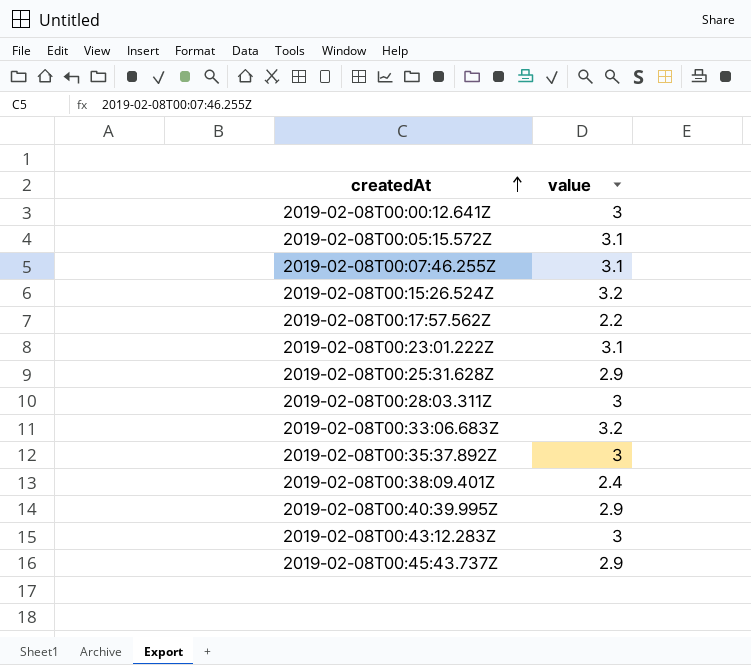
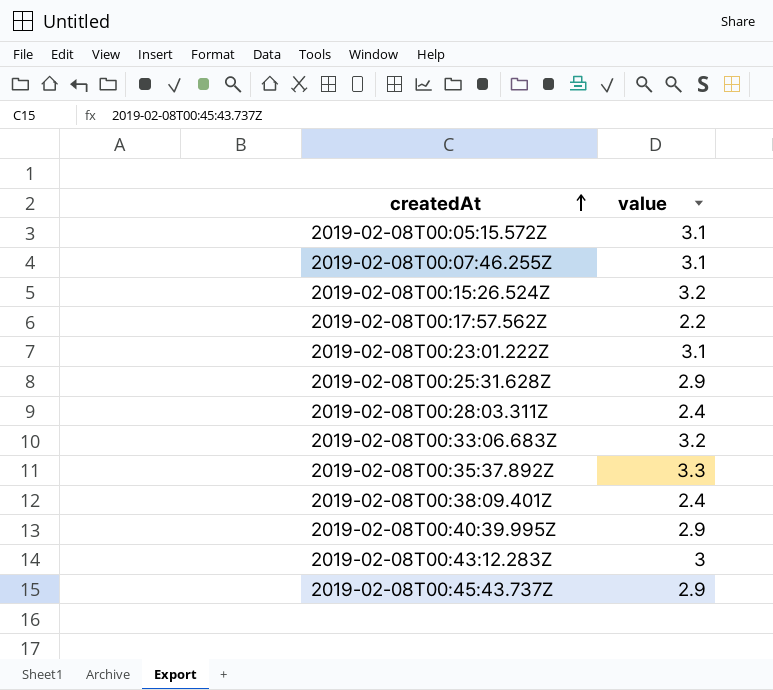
row 2019-02-08T00:00:12.641Z: 3 -> none
2019-02-08T00:28:03.311Z | value: 3 -> 2.4
2019-02-08T00:35:37.892Z | value: 3 -> 3.3

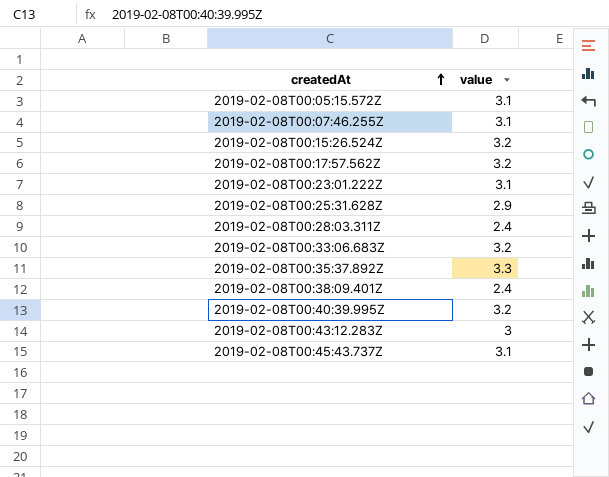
2019-02-08T00:17:57.562Z | value: 2.2 -> 3.2
2019-02-08T00:40:39.995Z | value: 2.9 -> 3.2
2019-02-08T00:45:43.737Z | value: 2.9 -> 3.1

